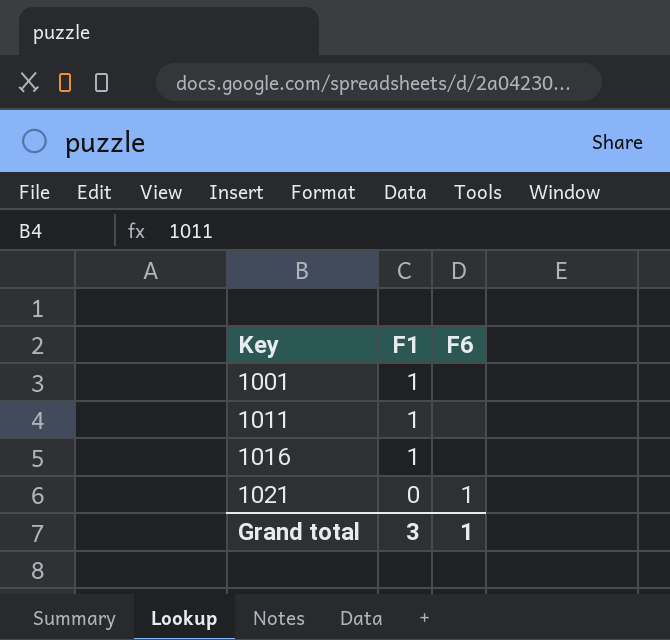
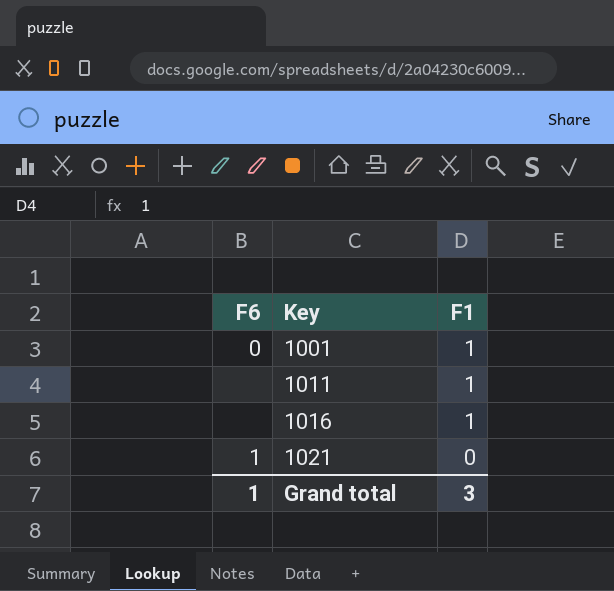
column F6 | position: 3 -> 1
1001 | F6: none -> 0

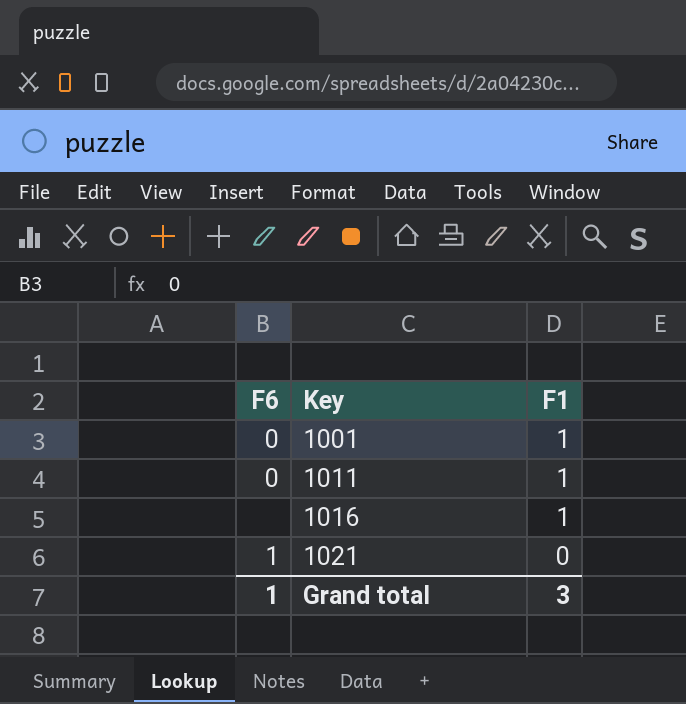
1011 | F6: none -> 0

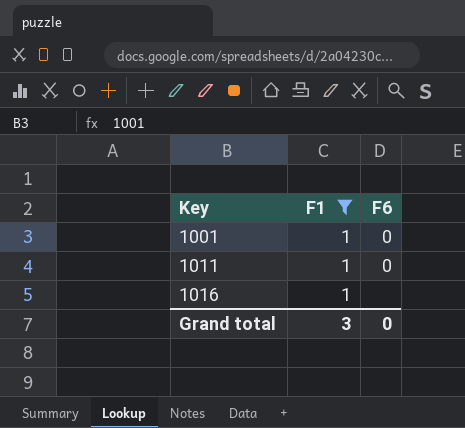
filter: none -> F1 = 1
column F6 | position: 1 -> 3
Grand total | F6: 1 -> 0

